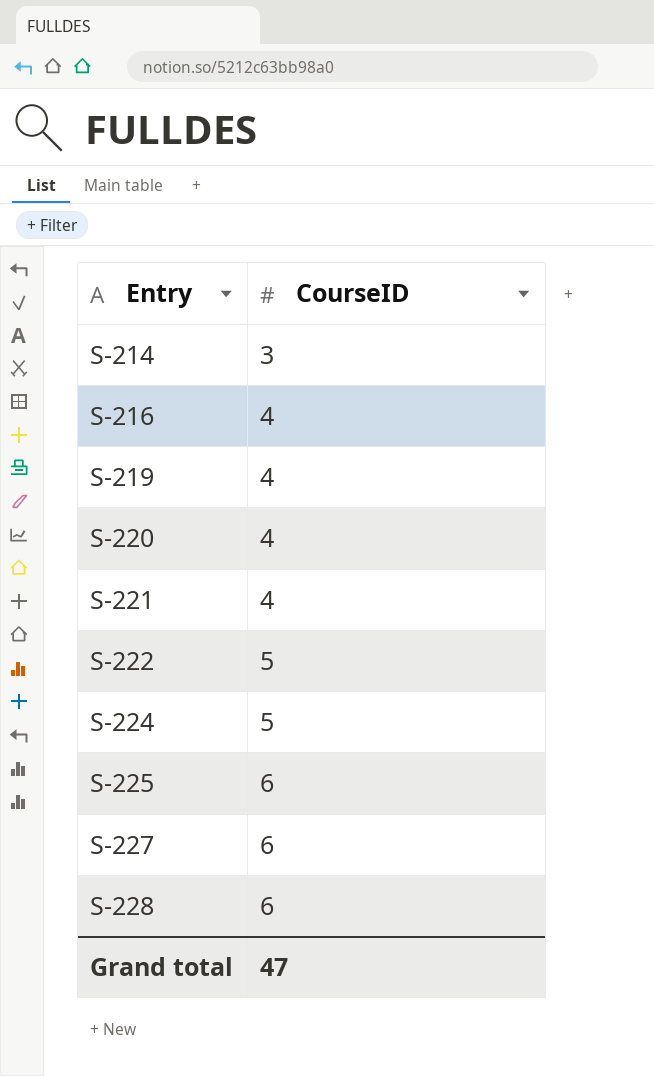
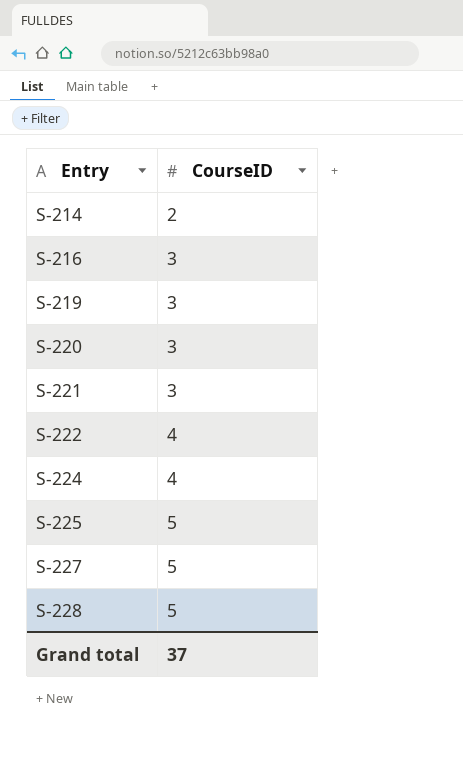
S-214 | CourseID: 3 -> 2
S-216 | CourseID: 4 -> 3
S-219 | CourseID: 4 -> 3
S-220 | CourseID: 4 -> 3
S-221 | CourseID: 4 -> 3
S-222 | CourseID: 5 -> 4
S-224 | CourseID: 5 -> 4
S-225 | CourseID: 6 -> 5
S-227 | CourseID: 6 -> 5
S-228 | CourseID: 6 -> 5
Grand total | CourseID: 47 -> 37

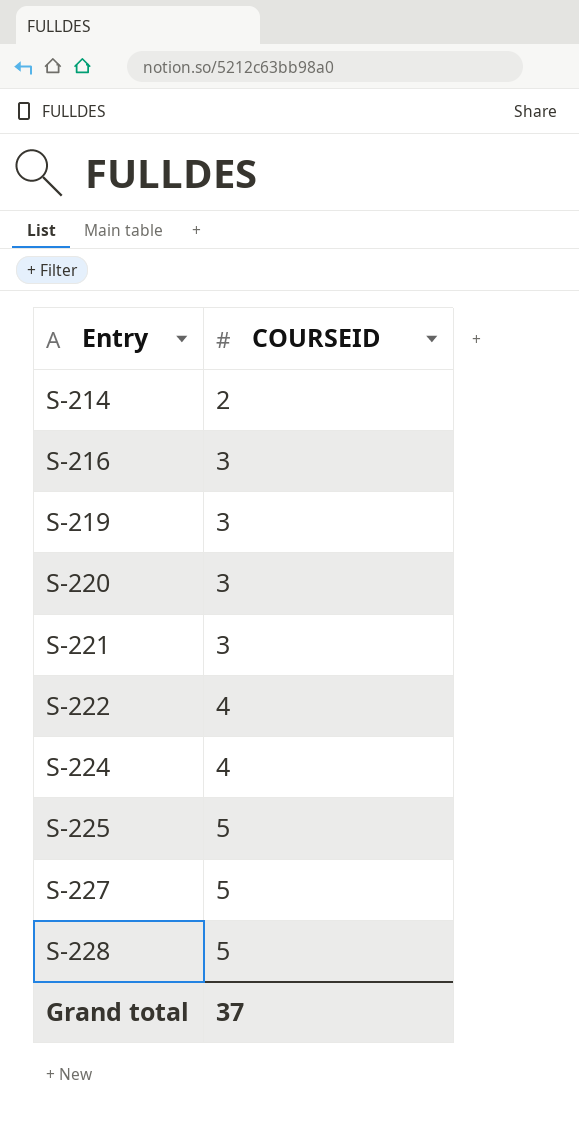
column name: CourseID -> COURSEID

